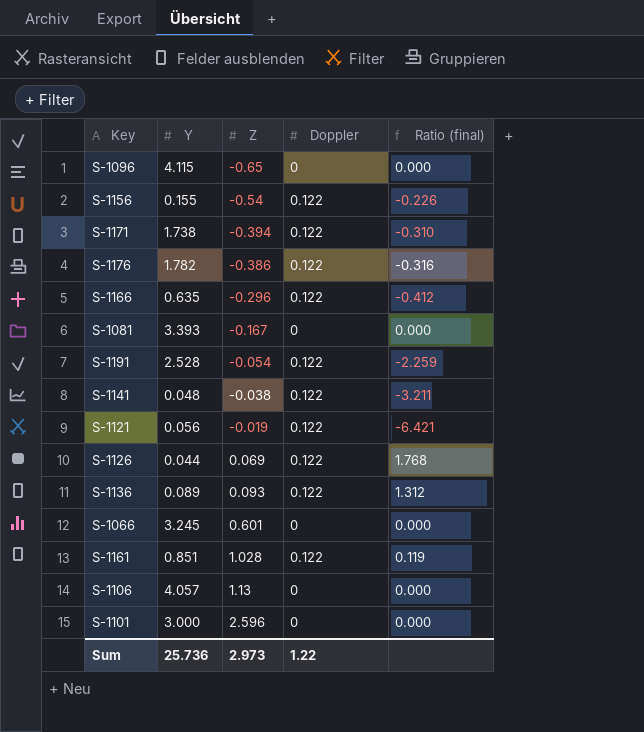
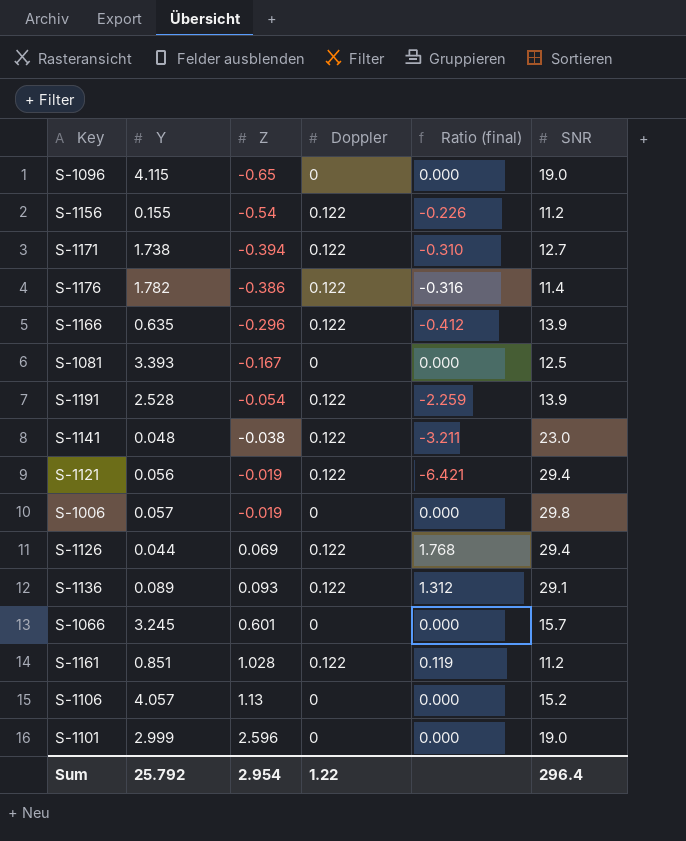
column SNR | position: none -> 6
row S-1006: none -> 0.057 | -0.019 | 0 | 0.000 | 29.8
S-1101 | Y: 3.000 -> 2.999
Sum | Y: 25.736 -> 25.792
Sum | Z: 2.973 -> 2.954

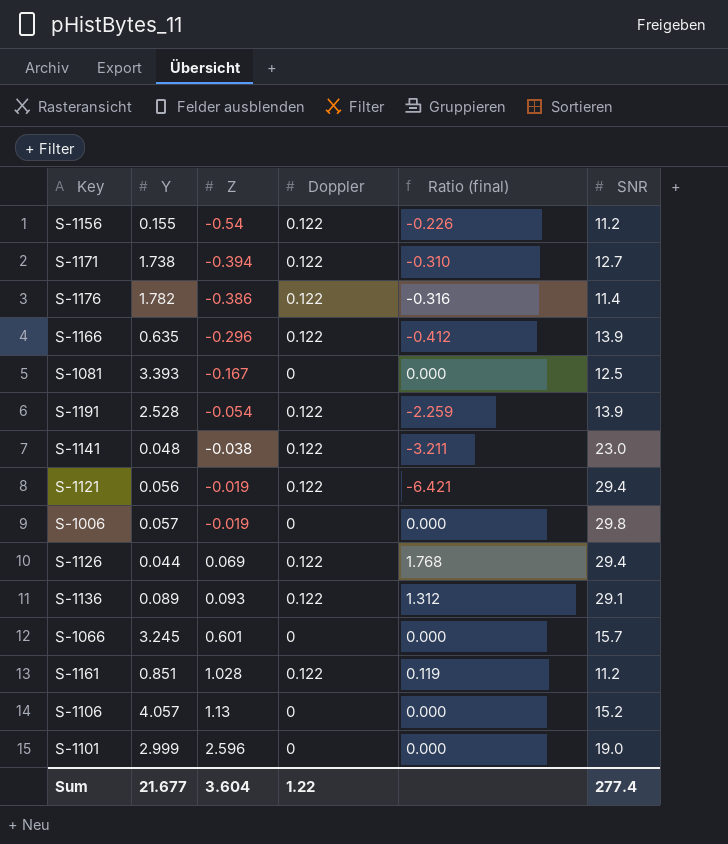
row S-1096: 4.115 | -0.65 | 0 | 0.000 | 19.0 -> none
Sum | Y: 25.792 -> 21.677
Sum | Z: 2.954 -> 3.604
Sum | SNR: 296.4 -> 277.4

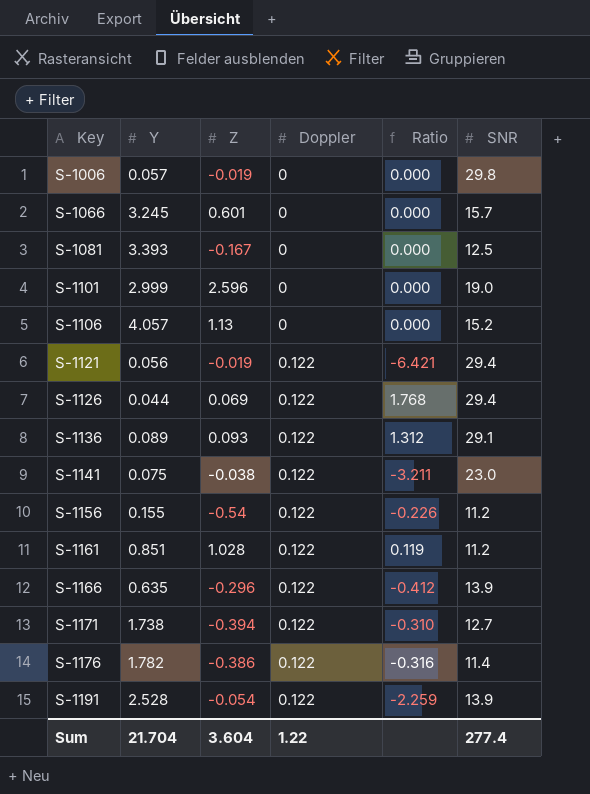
row order: Z ascending -> Key ascending
column name: Ratio (final) -> Ratio
S-1141 | Y: 0.048 -> 0.075
Sum | Y: 21.677 -> 21.704

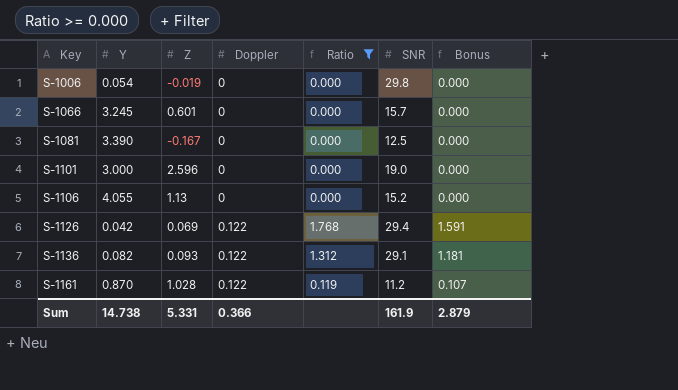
filter: none -> Ratio >= 0.000
column Bonus | formula: none -> [Ratio] * 0.9
S-1006 | Y: 0.057 -> 0.054
S-1081 | Y: 3.393 -> 3.390
S-1101 | Y: 2.999 -> 3.000
S-1106 | Y: 4.057 -> 4.055
S-1126 | Y: 0.044 -> 0.042
S-1136 | Y: 0.089 -> 0.082
S-1161 | Y: 0.851 -> 0.870
Sum | Y: 21.704 -> 14.738
Sum | Z: 3.604 -> 5.331
Sum | Doppler: 1.22 -> 0.366
Sum | SNR: 277.4 -> 161.9

